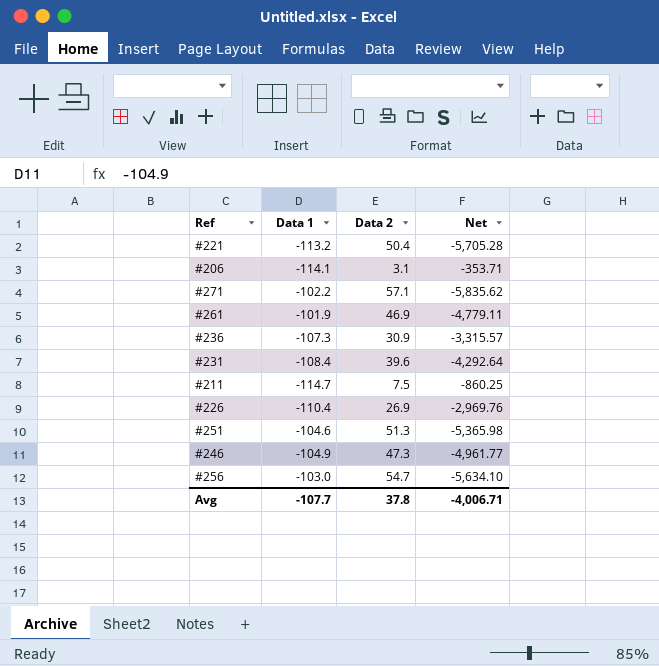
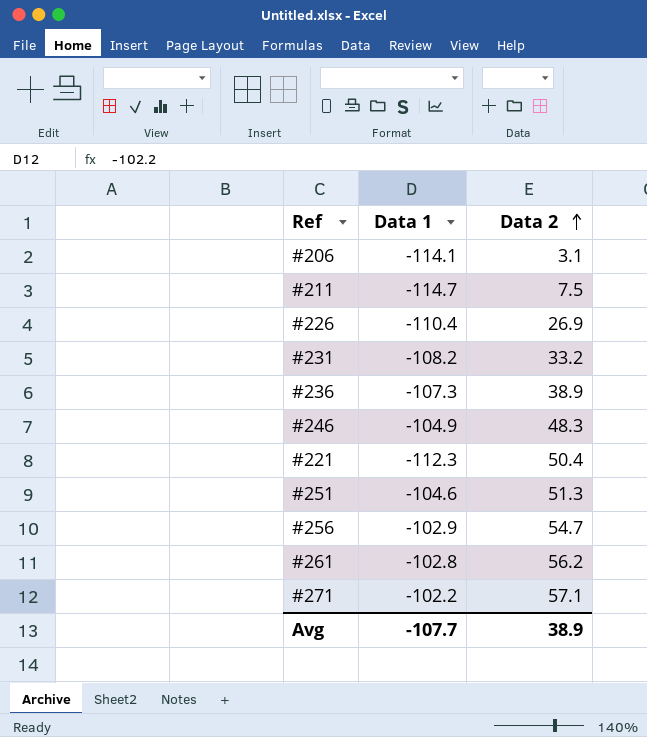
row order: none -> Data 2 ascending
column Net | formula: [Data 1] * [Data 2] -> none
#231 | Data 1: -108.4 -> -108.2
#231 | Data 2: 39.6 -> 33.2
#236 | Data 2: 30.9 -> 38.9
#246 | Data 2: 47.3 -> 48.3
#221 | Data 1: -113.2 -> -112.3
#256 | Data 1: -103.0 -> -102.9
#261 | Data 1: -101.9 -> -102.8
#261 | Data 2: 46.9 -> 56.2
Avg | Data 2: 37.8 -> 38.9

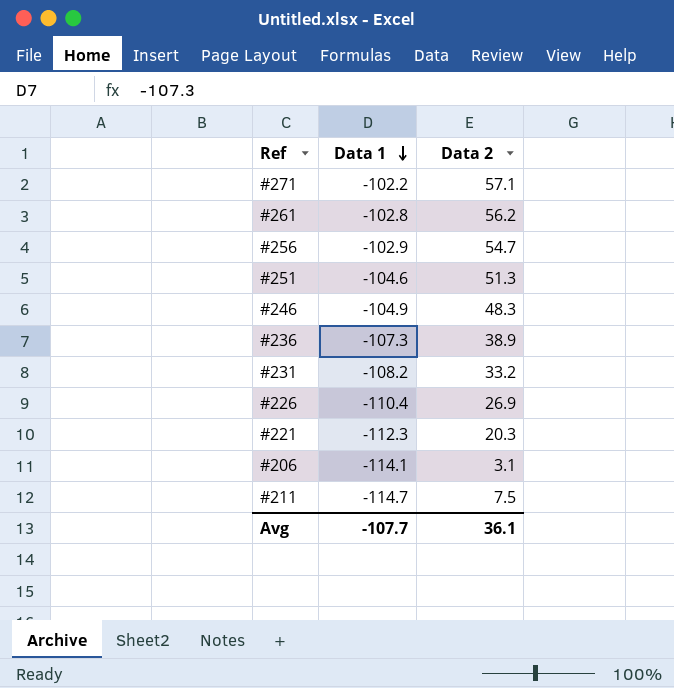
row order: Data 2 ascending -> Data 1 descending
#221 | Data 2: 50.4 -> 20.3
Avg | Data 2: 38.9 -> 36.1

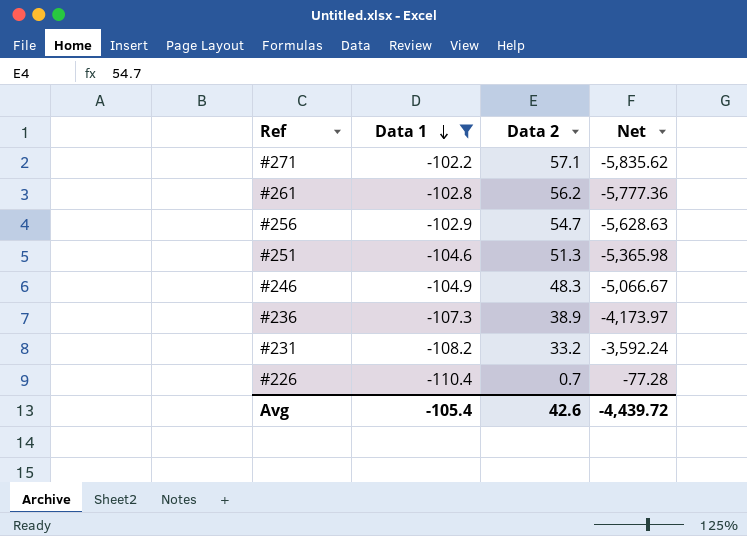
filter: none -> Data 1 >= -110.4
column Net | formula: none -> [Data 1] * [Data 2]
#226 | Data 2: 26.9 -> 0.7
Avg | Data 1: -107.7 -> -105.4
Avg | Data 2: 36.1 -> 42.6

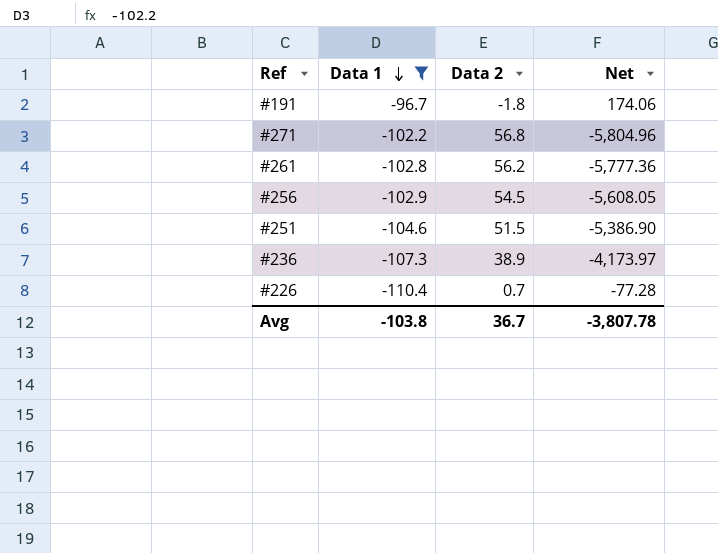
row #246: -104.9 | 48.3 | -5,066.67 -> none
row #231: -108.2 | 33.2 | -3,592.24 -> none
row #191: none -> -96.7 | -1.8 | 174.06
#271 | Data 2: 57.1 -> 56.8
#271 | Net: -5,835.62 -> -5,804.96
#256 | Data 2: 54.7 -> 54.5
#256 | Net: -5,628.63 -> -5,608.05
#251 | Data 2: 51.3 -> 51.5
#251 | Net: -5,365.98 -> -5,386.90
Avg | Data 1: -105.4 -> -103.8
Avg | Data 2: 42.6 -> 36.7
Avg | Net: -4,439.72 -> -3,807.78

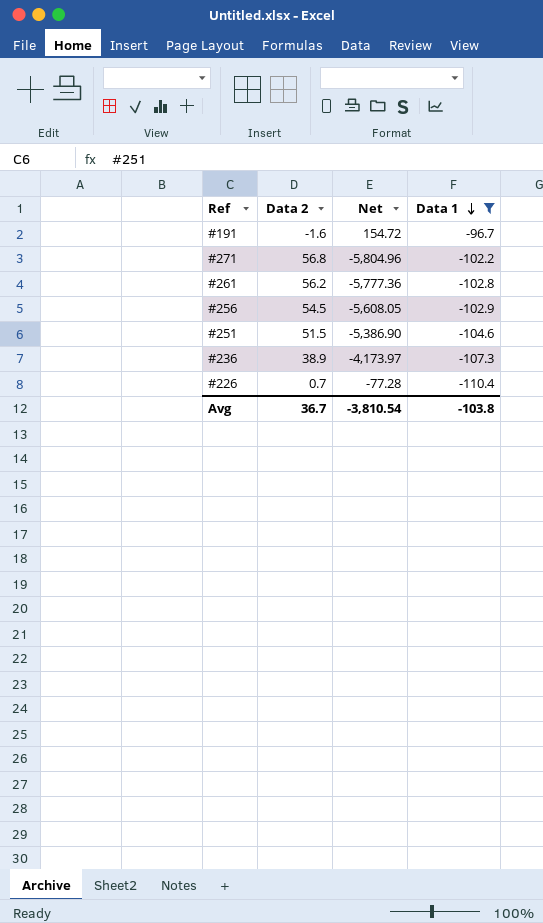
column Data 1 | position: 2 -> 4
#191 | Data 2: -1.8 -> -1.6
#191 | Net: 174.06 -> 154.72
Avg | Net: -3,807.78 -> -3,810.54

